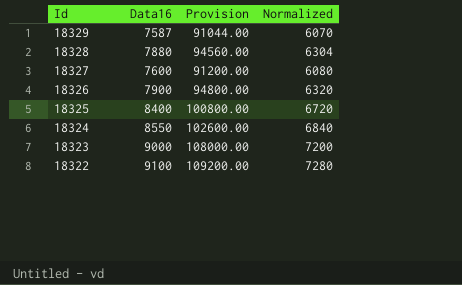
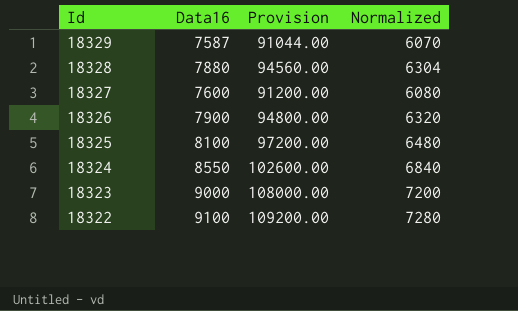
18325 | Data16: 8400 -> 8100
18325 | Provision: 100800.00 -> 97200.00
18325 | Normalized: 6720 -> 6480

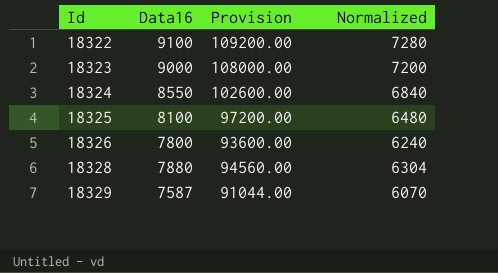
row order: Id descending -> Id ascending
row 18327: 7600 | 91200.00 | 6080 -> none
18326 | Data16: 7900 -> 7800
18326 | Provision: 94800.00 -> 93600.00
18326 | Normalized: 6320 -> 6240

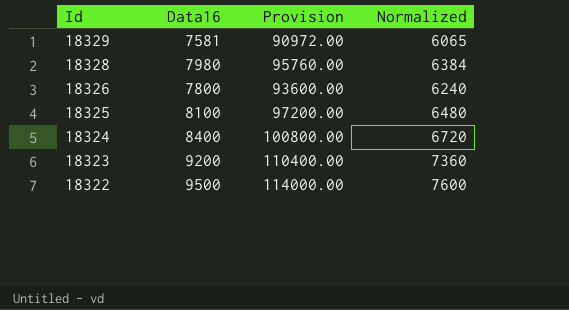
row order: Id ascending -> Id descending
18329 | Data16: 7587 -> 7581
18329 | Provision: 91044.00 -> 90972.00
18329 | Normalized: 6070 -> 6065
18328 | Data16: 7880 -> 7980
18328 | Provision: 94560.00 -> 95760.00
18328 | Normalized: 6304 -> 6384
18324 | Data16: 8550 -> 8400
18324 | Provision: 102600.00 -> 100800.00
18324 | Normalized: 6840 -> 6720
18323 | Data16: 9000 -> 9200
18323 | Provision: 108000.00 -> 110400.00
18323 | Normalized: 7200 -> 7360
18322 | Data16: 9100 -> 9500
18322 | Provision: 109200.00 -> 114000.00
18322 | Normalized: 7280 -> 7600

